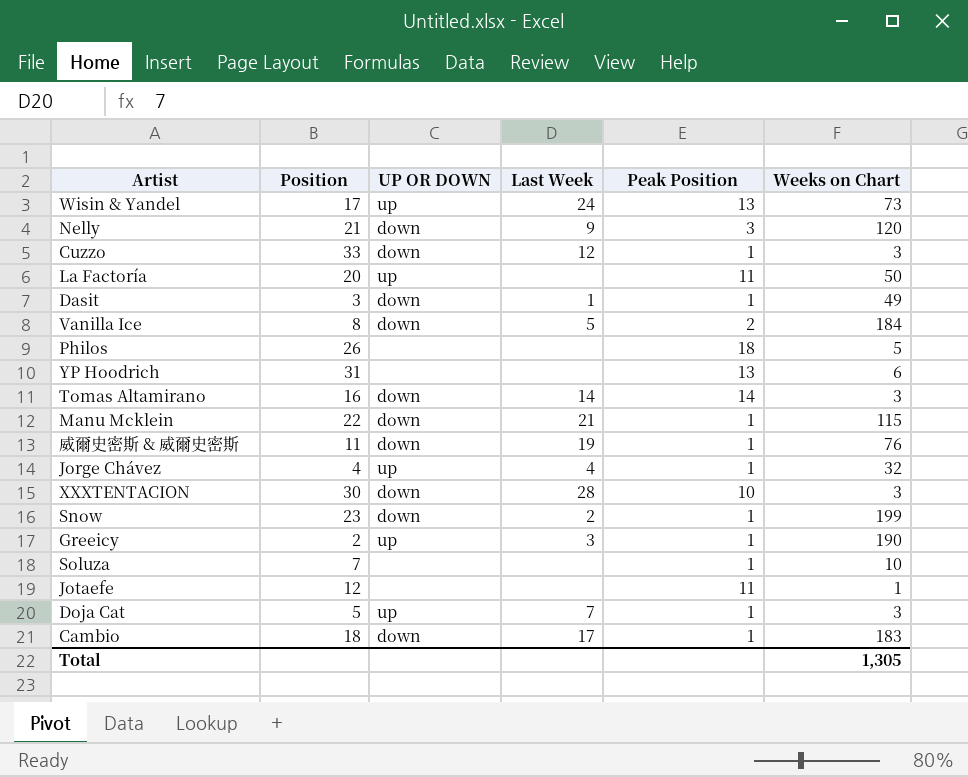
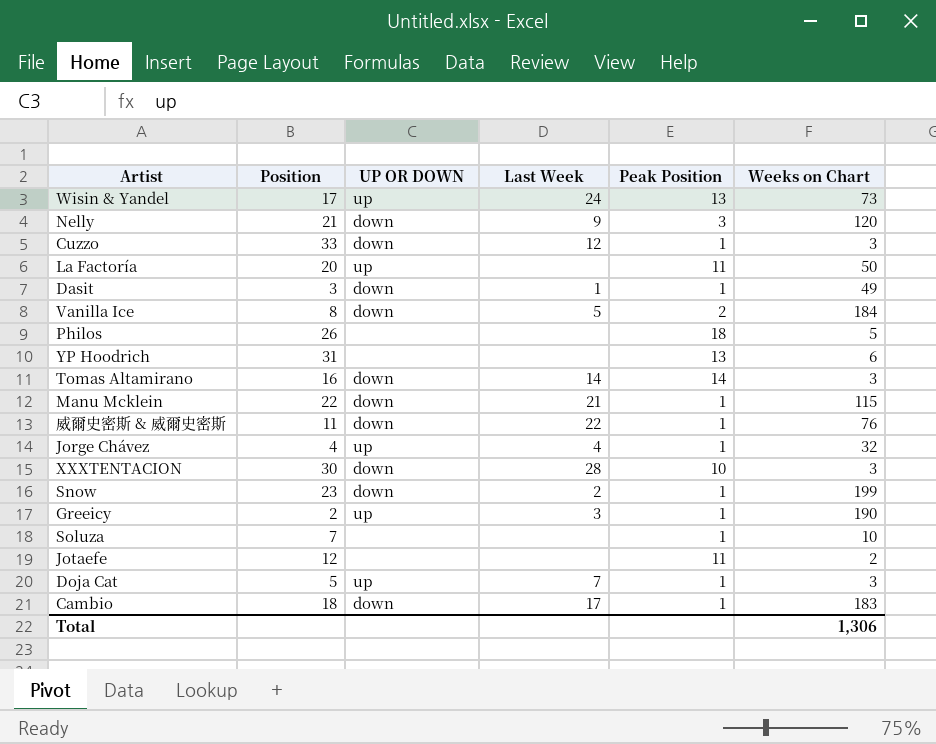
威爾史密斯 & 威爾史密斯 | Last Week: 19 -> 22
Jotaefe | Weeks on Chart: 1 -> 2
Total | Weeks on Chart: 1,305 -> 1,306

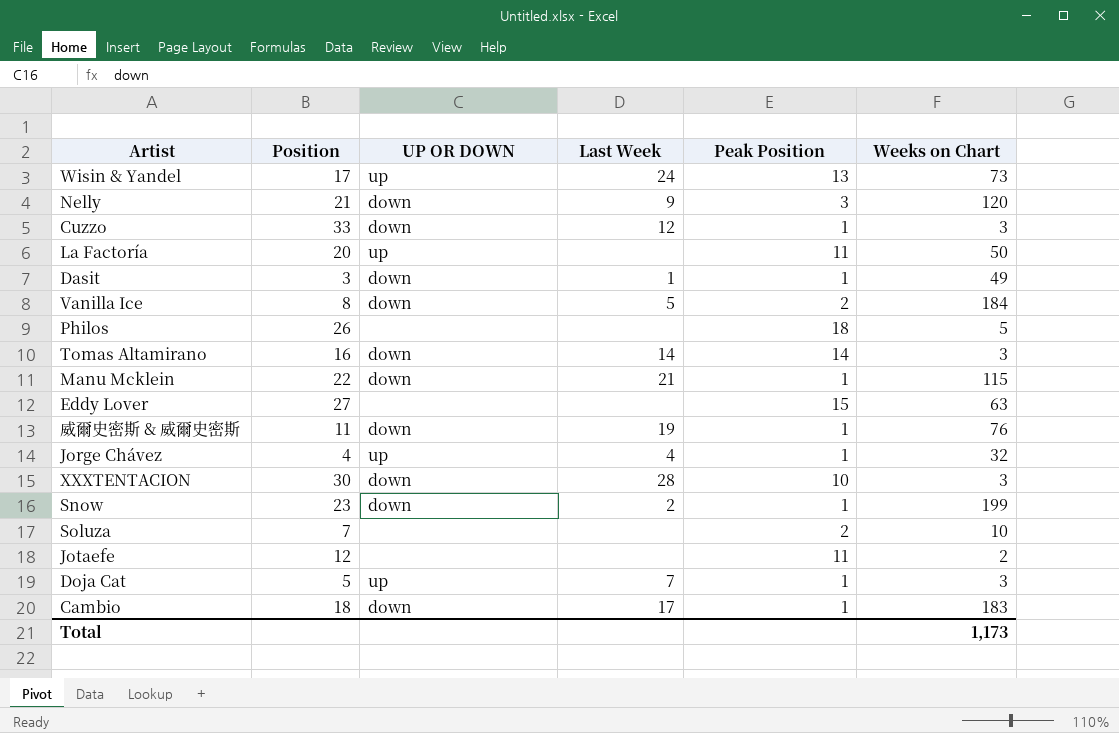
row YP Hoodrich: 31 | none | none | 13 | 6 -> none
row Greeicy: 2 | up | 3 | 1 | 190 -> none
row Eddy Lover: none -> 27 | none | none | 15 | 63
威爾史密斯 & 威爾史密斯 | Last Week: 22 -> 19
Soluza | Peak Position: 1 -> 2
Total | Weeks on Chart: 1,306 -> 1,173

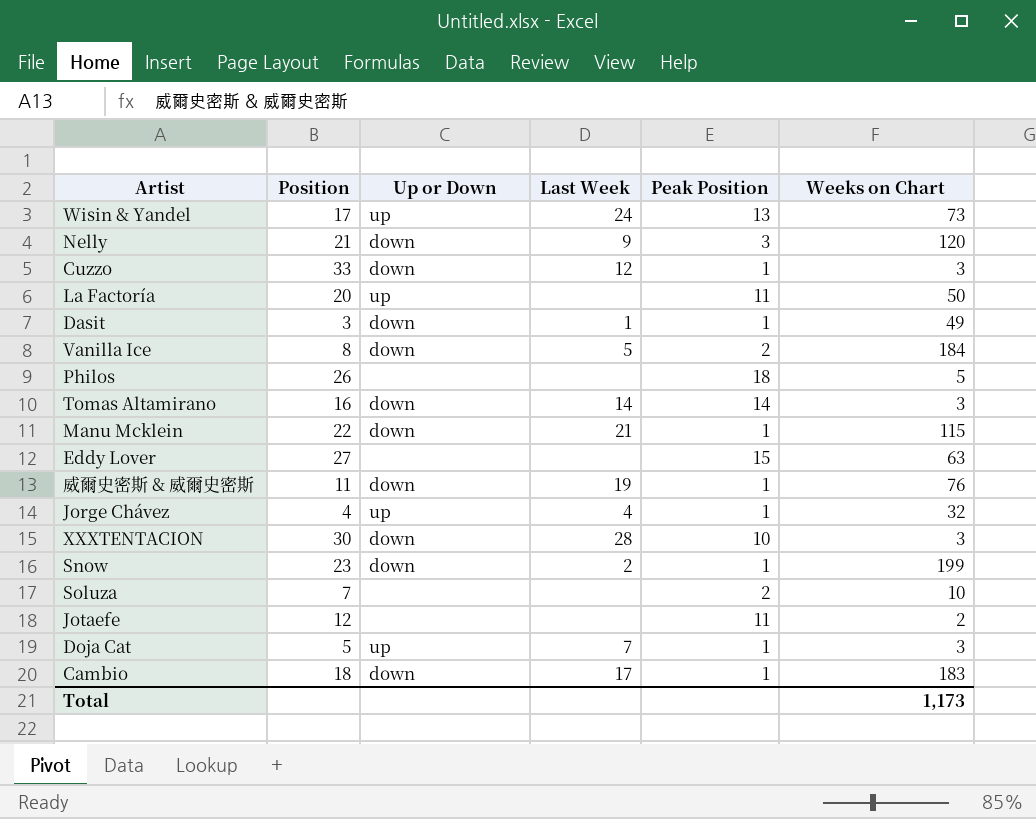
column name: UP OR DOWN -> Up or Down

